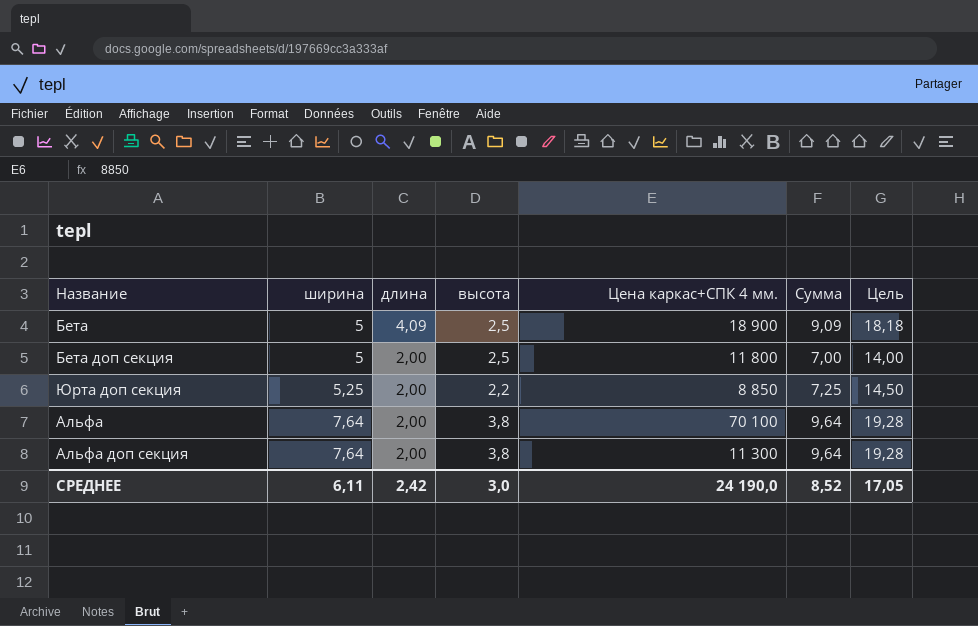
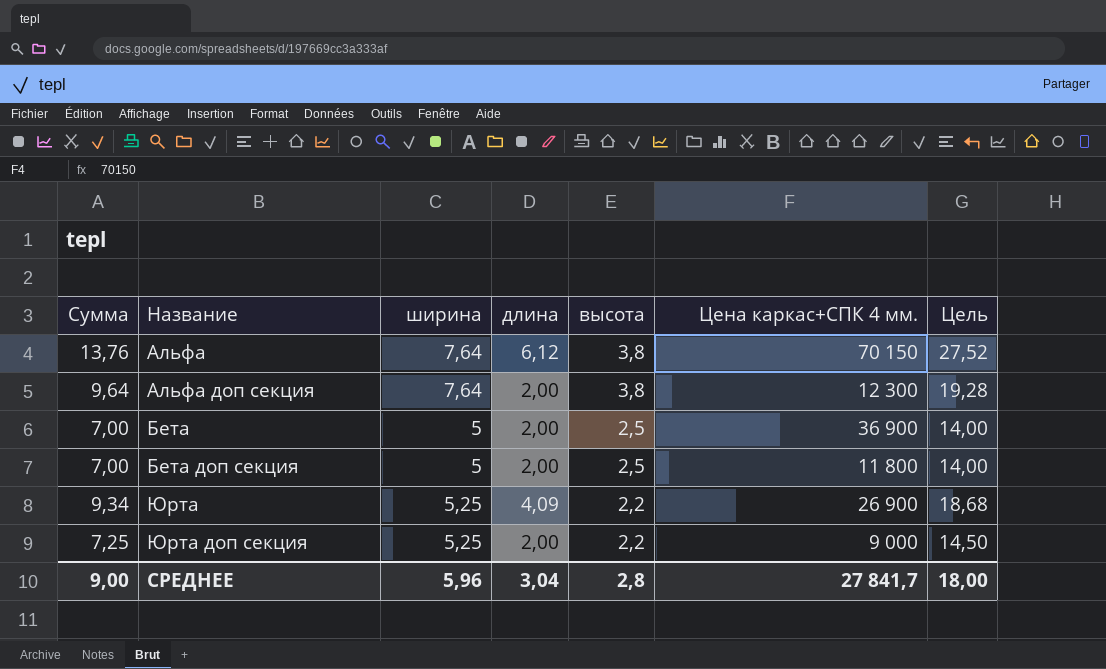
row order: ширина ascending -> Название ascending
column Сумма | position: 6 -> 1
Альфа | Сумма: 9,64 -> 13,76
Альфа | длина: 2,00 -> 6,12
Альфа | Цена каркас+СПК 4 мм.: 70 100 -> 70 150
Альфа | Цель: 19,28 -> 27,52
Альфа доп секция | Цена каркас+СПК 4 мм.: 11 300 -> 12 300
Бета | Сумма: 9,09 -> 7,00
Бета | длина: 4,09 -> 2,00
Бета | Цена каркас+СПК 4 мм.: 18 900 -> 36 900
Бета | Цель: 18,18 -> 14,00
row Юрта: none -> 9,34 | 5,25 | 4,09 | 2,2 | 26 900 | 18,68
Юрта доп секция | Цена каркас+СПК 4 мм.: 8 850 -> 9 000
СРЕДНЕЕ | Сумма: 8,52 -> 9,00
СРЕДНЕЕ | ширина: 6,11 -> 5,96
СРЕДНЕЕ | длина: 2,42 -> 3,04
СРЕДНЕЕ | высота: 3,0 -> 2,8
СРЕДНЕЕ | Цена каркас+СПК 4 мм.: 24 190,0 -> 27 841,7
СРЕДНЕЕ | Цель: 17,05 -> 18,00

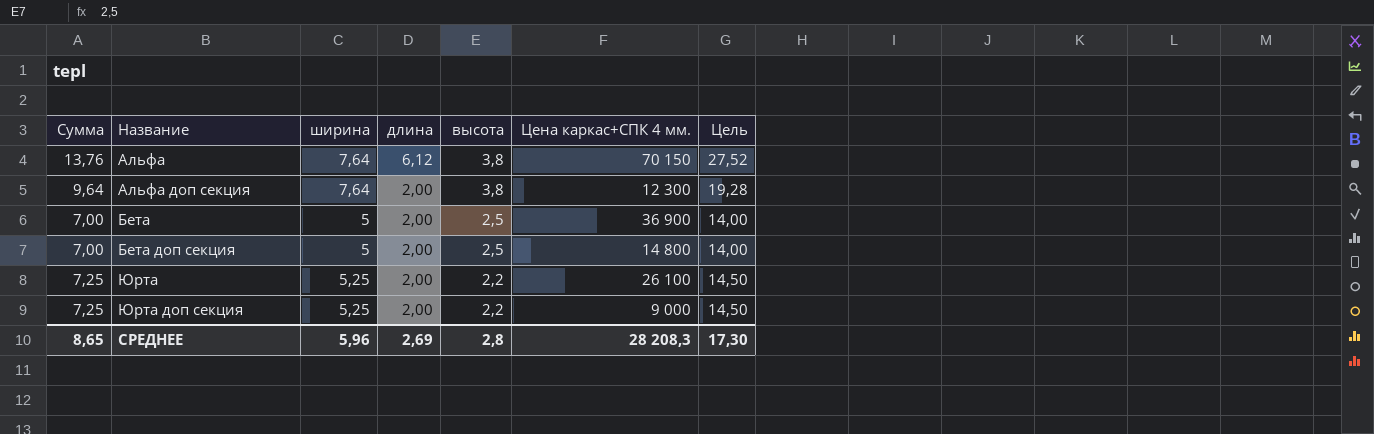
Бета доп секция | Цена каркас+СПК 4 мм.: 11 800 -> 14 800
Юрта | Сумма: 9,34 -> 7,25
Юрта | длина: 4,09 -> 2,00
Юрта | Цена каркас+СПК 4 мм.: 26 900 -> 26 100
Юрта | Цель: 18,68 -> 14,50
СРЕДНЕЕ | Сумма: 9,00 -> 8,65
СРЕДНЕЕ | длина: 3,04 -> 2,69
СРЕДНЕЕ | Цена каркас+СПК 4 мм.: 27 841,7 -> 28 208,3
СРЕДНЕЕ | Цель: 18,00 -> 17,30

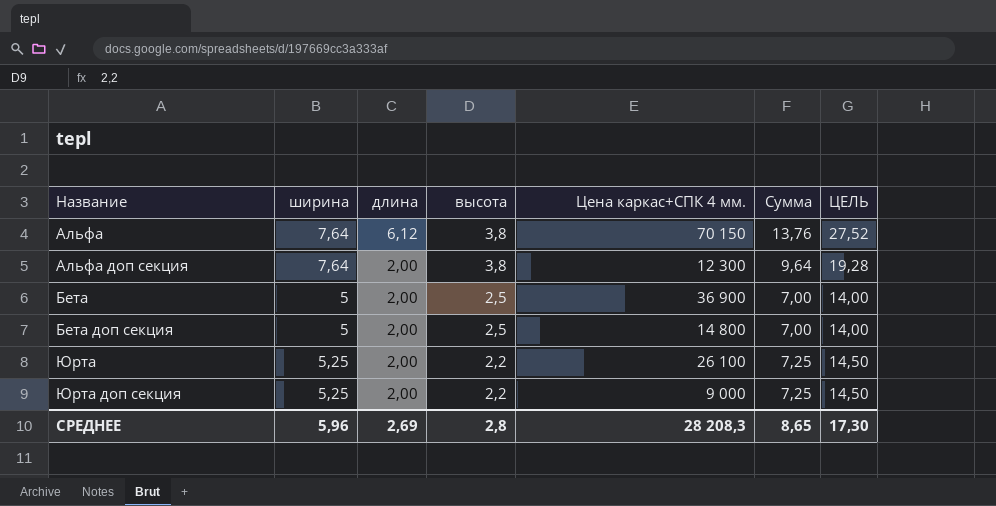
column Сумма | position: 1 -> 6
column name: Цель -> ЦЕЛЬ

